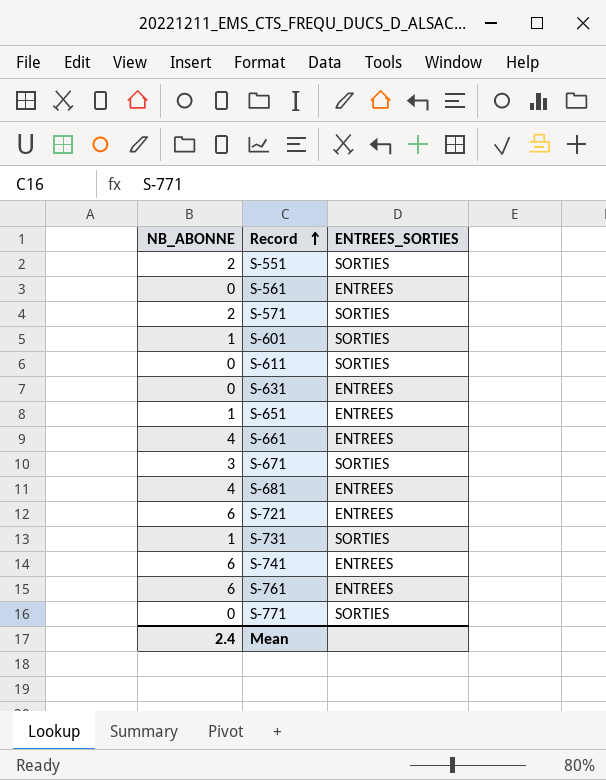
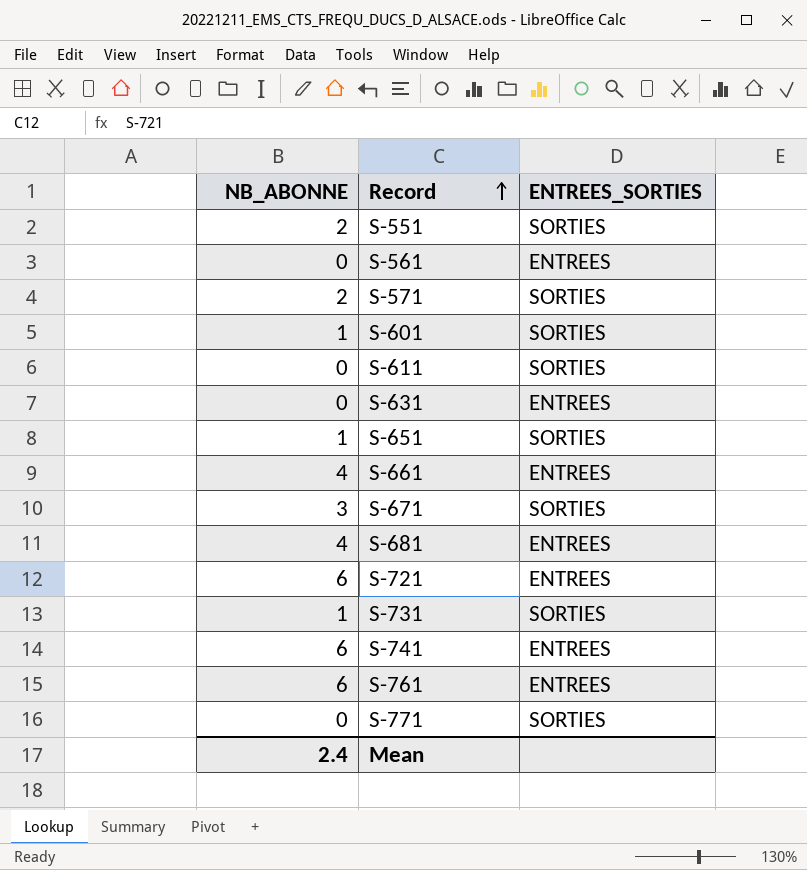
S-651 | ENTREES_SORTIES: ENTREES -> SORTIES

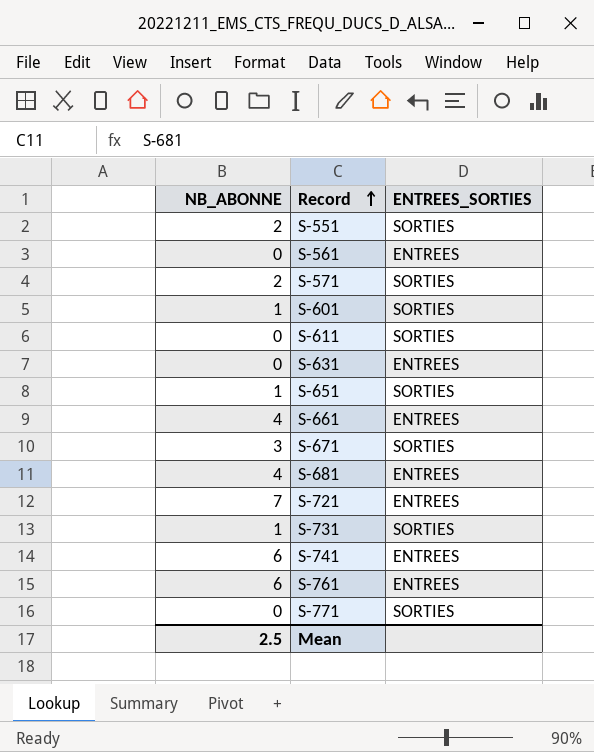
S-721 | NB_ABONNE: 6 -> 7
Mean | NB_ABONNE: 2.4 -> 2.5

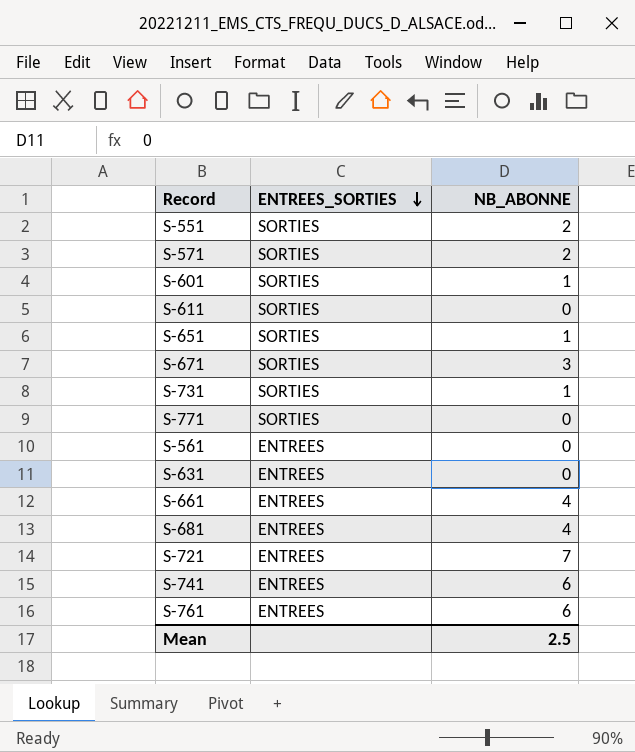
row order: Record ascending -> ENTREES_SORTIES descending
column NB_ABONNE | position: 1 -> 3

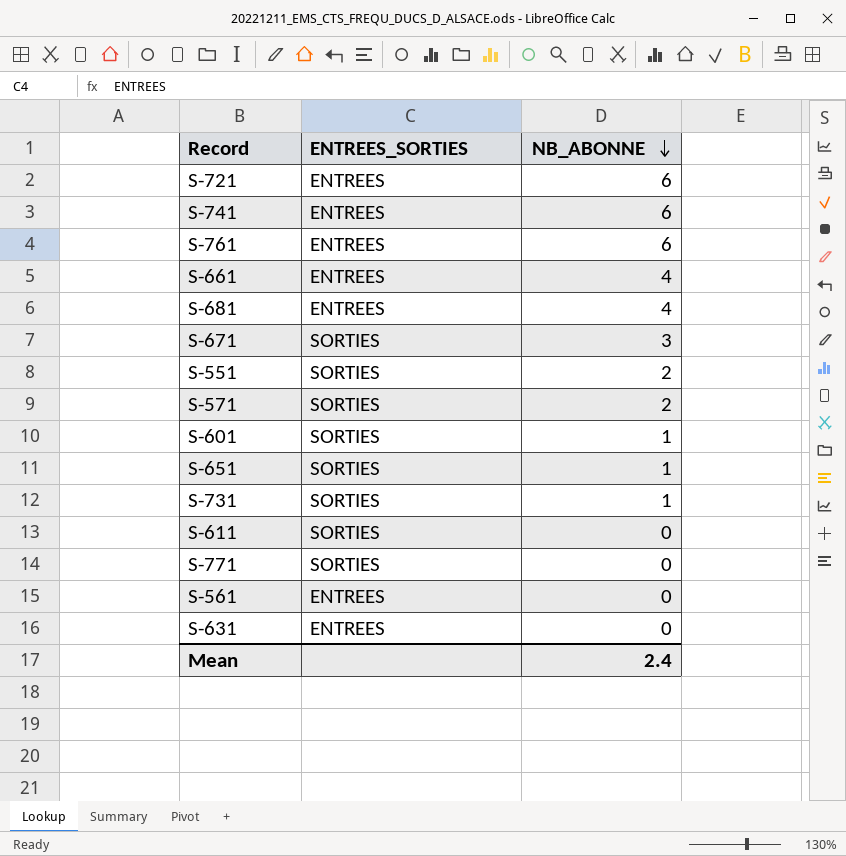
row order: ENTREES_SORTIES descending -> NB_ABONNE descending
S-721 | NB_ABONNE: 7 -> 6
Mean | NB_ABONNE: 2.5 -> 2.4

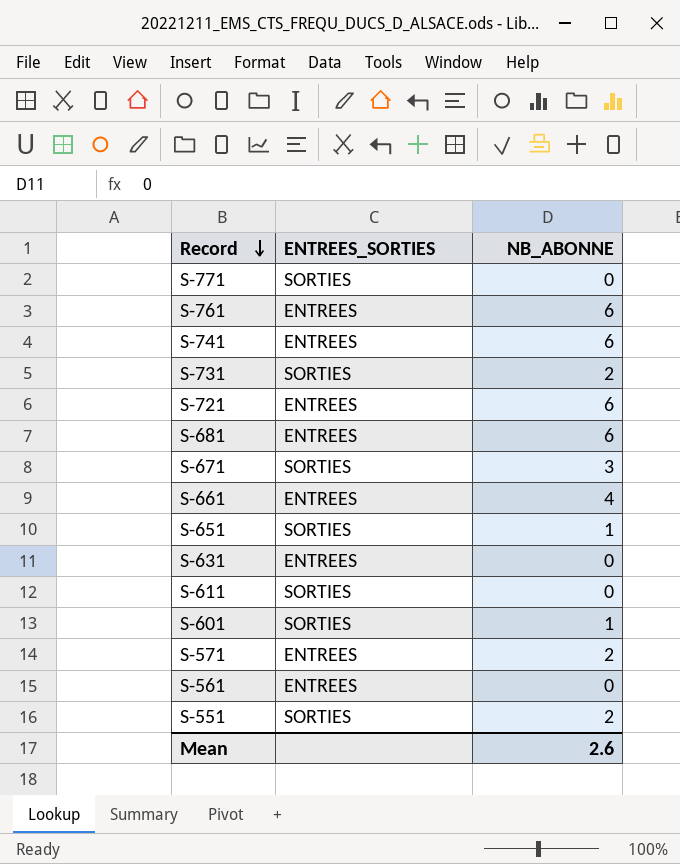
row order: NB_ABONNE descending -> Record descending
S-731 | NB_ABONNE: 1 -> 2
S-681 | NB_ABONNE: 4 -> 6
S-571 | ENTREES_SORTIES: SORTIES -> ENTREES
Mean | NB_ABONNE: 2.4 -> 2.6

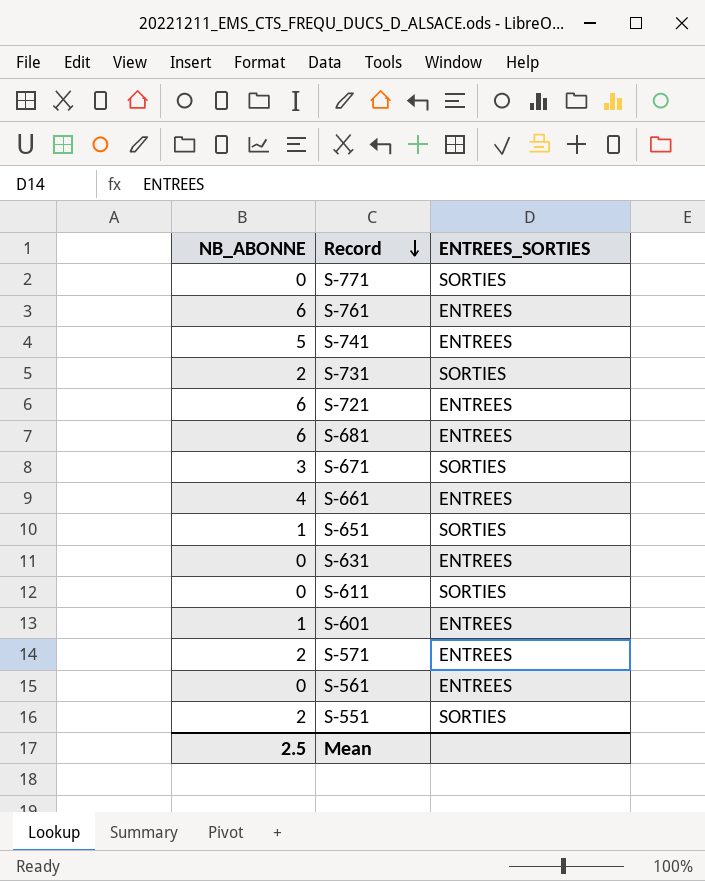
column NB_ABONNE | position: 3 -> 1
S-741 | NB_ABONNE: 6 -> 5
S-601 | ENTREES_SORTIES: SORTIES -> ENTREES
Mean | NB_ABONNE: 2.6 -> 2.5

